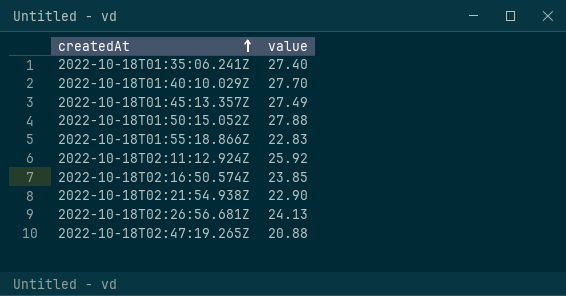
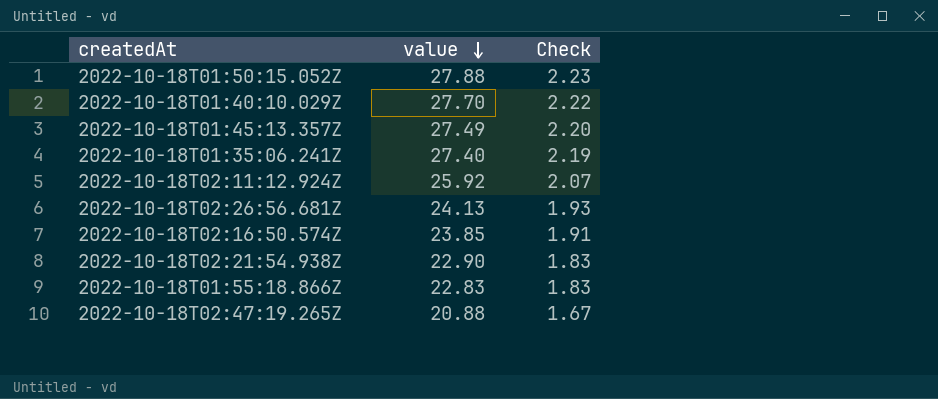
row order: createdAt ascending -> value descending
column Check | formula: none -> [value] * 0.08

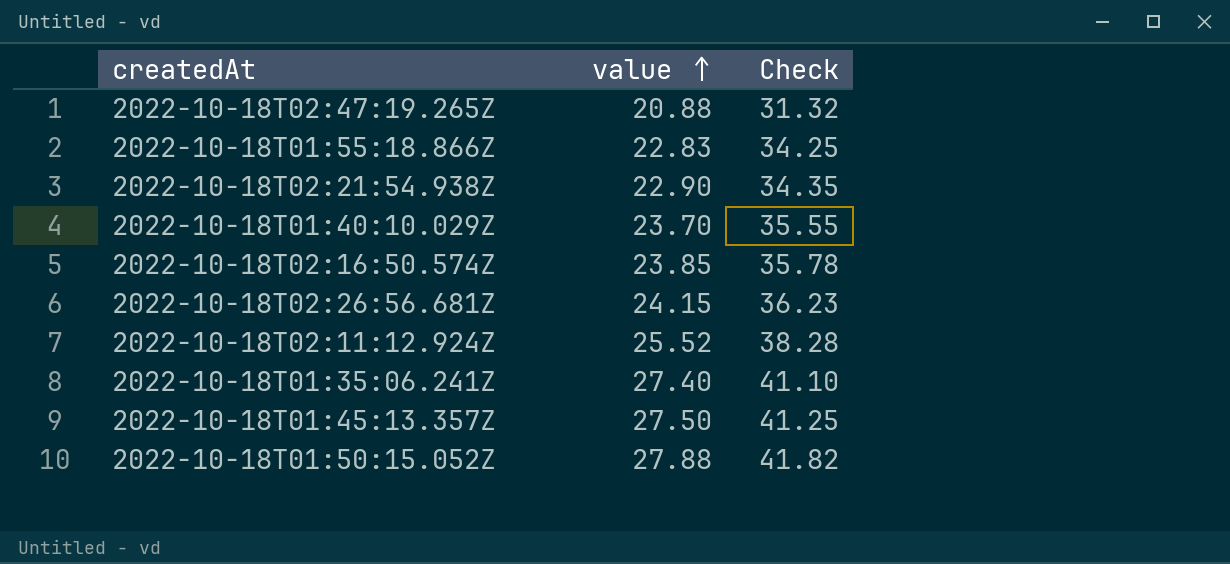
row order: value descending -> value ascending
column Check | formula: [value] * 0.08 -> [value] * 1.5
2022-10-18T01:40:10.029Z | value: 27.70 -> 23.70
2022-10-18T02:26:56.681Z | value: 24.13 -> 24.15
2022-10-18T02:11:12.924Z | value: 25.92 -> 25.52
2022-10-18T01:45:13.357Z | value: 27.49 -> 27.50

